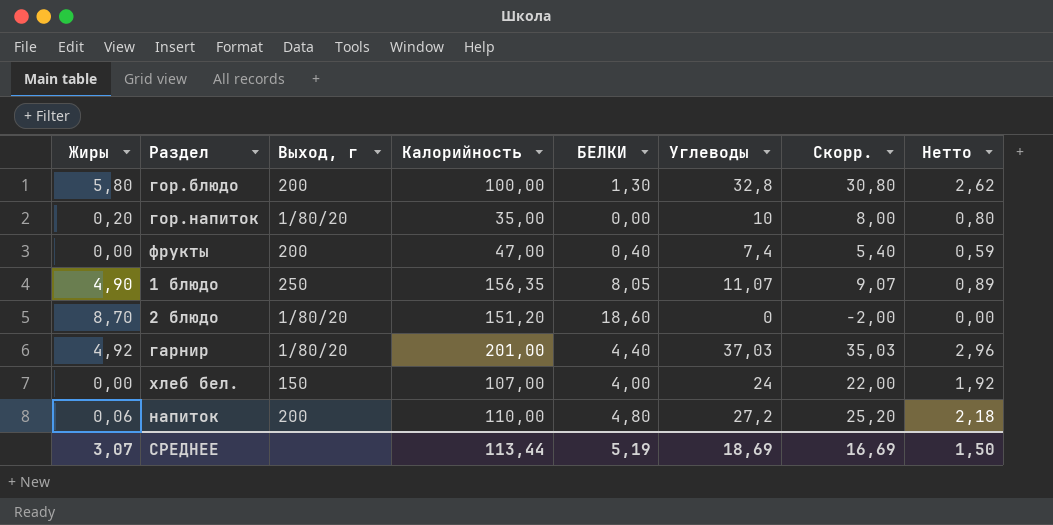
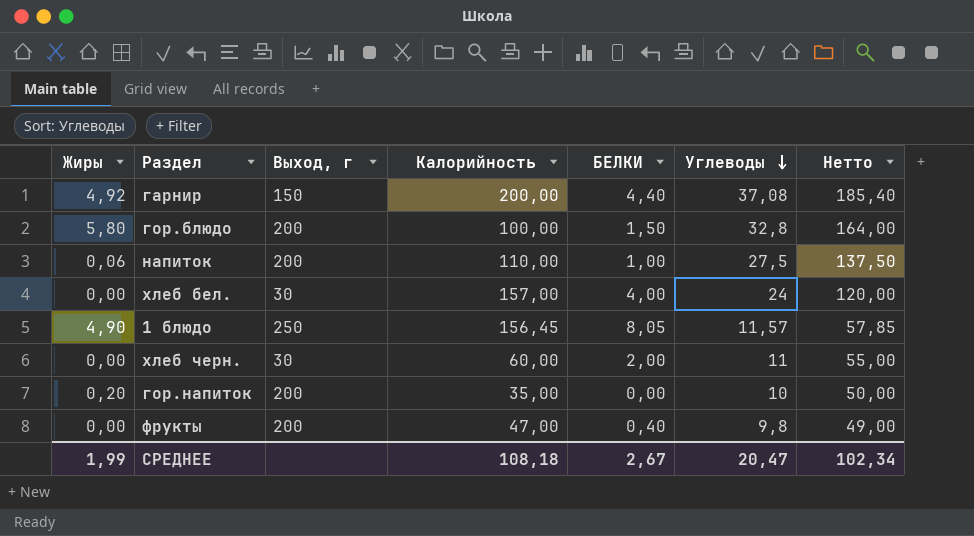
row order: none -> Углеводы descending
column Скорр. | formula: [Углеводы] - 2 -> none
column Нетто | formula: [Углеводы] * 0,08 -> [Углеводы] * 5
row 2 блюдо: 8,70 | 1/80/20 | 151,20 | 18,60 | 0 | -2,00 | 0,00 -> none
гарнир | Выход, г: 1/80/20 -> 150
гарнир | Калорийность: 201,00 -> 200,00
гарнир | Углеводы: 37,03 -> 37,08
гор.блюдо | БЕЛКИ: 1,30 -> 1,50
напиток | БЕЛКИ: 4,80 -> 1,00
напиток | Углеводы: 27,2 -> 27,5
хлеб бел. | Выход, г: 150 -> 30
хлеб бел. | Калорийность: 107,00 -> 157,00
1 блюдо | Калорийность: 156,35 -> 156,45
1 блюдо | Углеводы: 11,07 -> 11,57
row хлеб черн.: none -> 0,00 | 30 | 60,00 | 2,00 | 11 | 55,00
гор.напиток | Выход, г: 1/80/20 -> 200
фрукты | Углеводы: 7,4 -> 9,8
СРЕДНЕЕ | Жиры: 3,07 -> 1,99
СРЕДНЕЕ | Калорийность: 113,44 -> 108,18
СРЕДНЕЕ | БЕЛКИ: 5,19 -> 2,67
СРЕДНЕЕ | Углеводы: 18,69 -> 20,47
СРЕДНЕЕ | Нетто: 1,50 -> 102,34

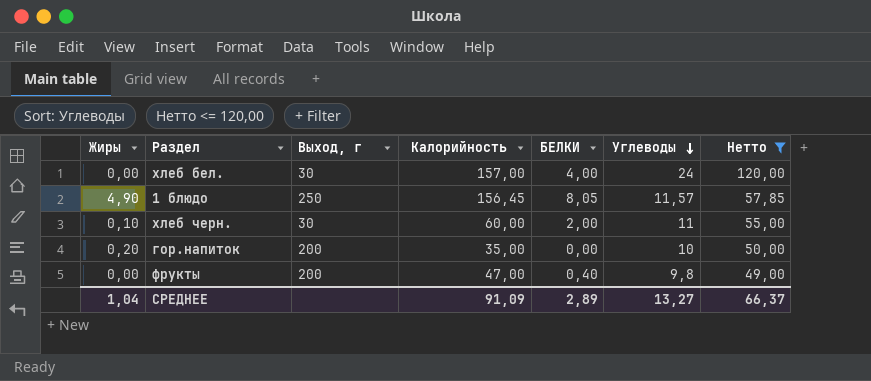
filter: none -> Нетто <= 120,00
хлеб черн. | Жиры: 0,00 -> 0,10
СРЕДНЕЕ | Жиры: 1,99 -> 1,04
СРЕДНЕЕ | Калорийность: 108,18 -> 91,09
СРЕДНЕЕ | БЕЛКИ: 2,67 -> 2,89
СРЕДНЕЕ | Углеводы: 20,47 -> 13,27
СРЕДНЕЕ | Нетто: 102,34 -> 66,37

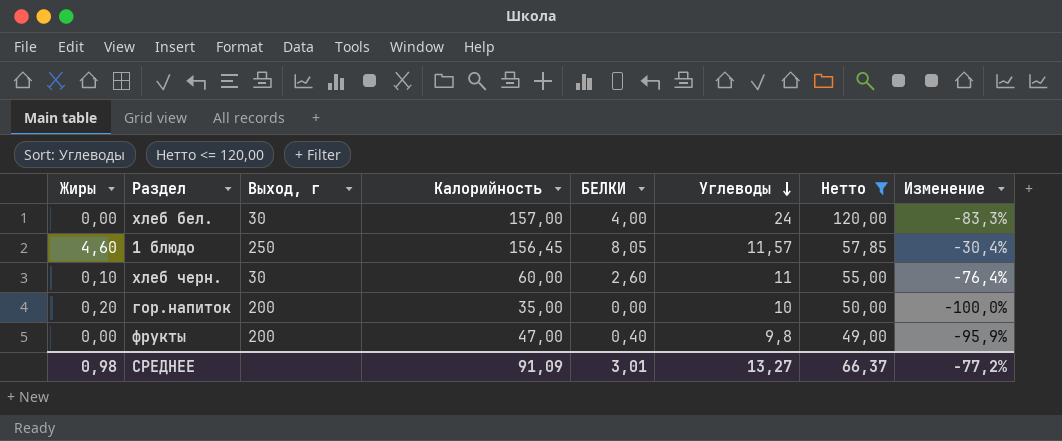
column Изменение | formula: none -> ([БЕЛКИ] - [Углеводы]) / [Углеводы]
1 блюдо | Жиры: 4,90 -> 4,60
хлеб черн. | БЕЛКИ: 2,00 -> 2,60
СРЕДНЕЕ | Жиры: 1,04 -> 0,98
СРЕДНЕЕ | БЕЛКИ: 2,89 -> 3,01

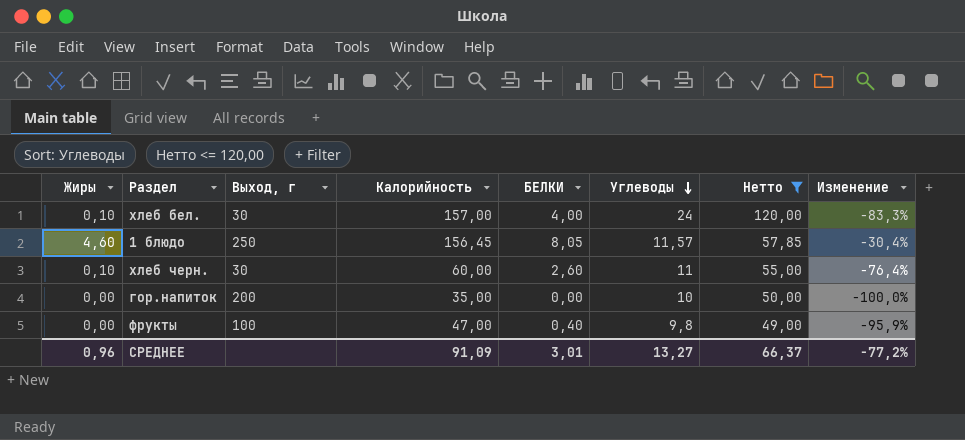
хлеб бел. | Жиры: 0,00 -> 0,10
гор.напиток | Жиры: 0,20 -> 0,00
фрукты | Выход, г: 200 -> 100
СРЕДНЕЕ | Жиры: 0,98 -> 0,96

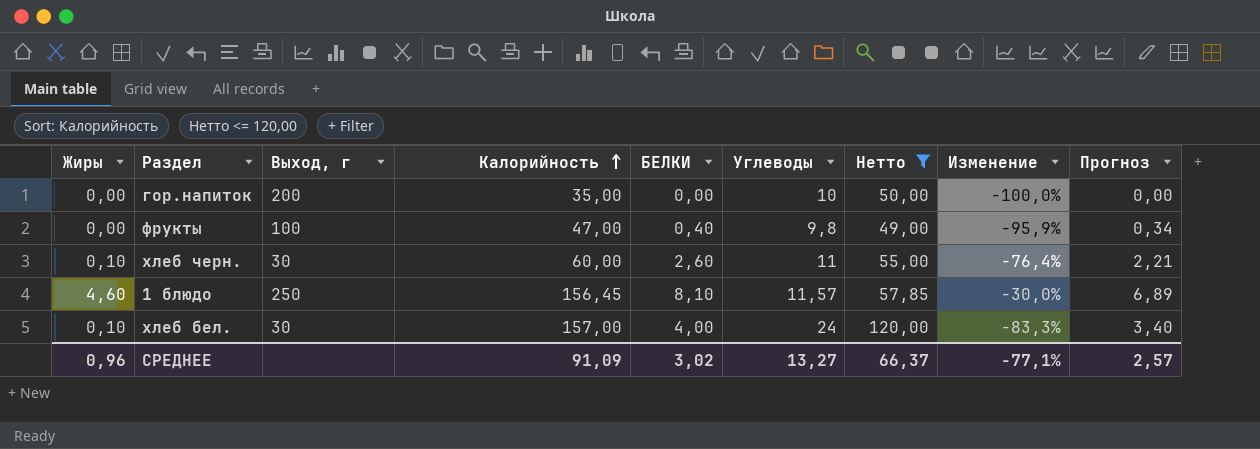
row order: Углеводы descending -> Калорийность ascending
column Прогноз | formula: none -> [БЕЛКИ] * 0,85
1 блюдо | БЕЛКИ: 8,05 -> 8,10
1 блюдо | Изменение: -30,4% -> -30,0%
СРЕДНЕЕ | БЕЛКИ: 3,01 -> 3,02
СРЕДНЕЕ | Изменение: -77,2% -> -77,1%

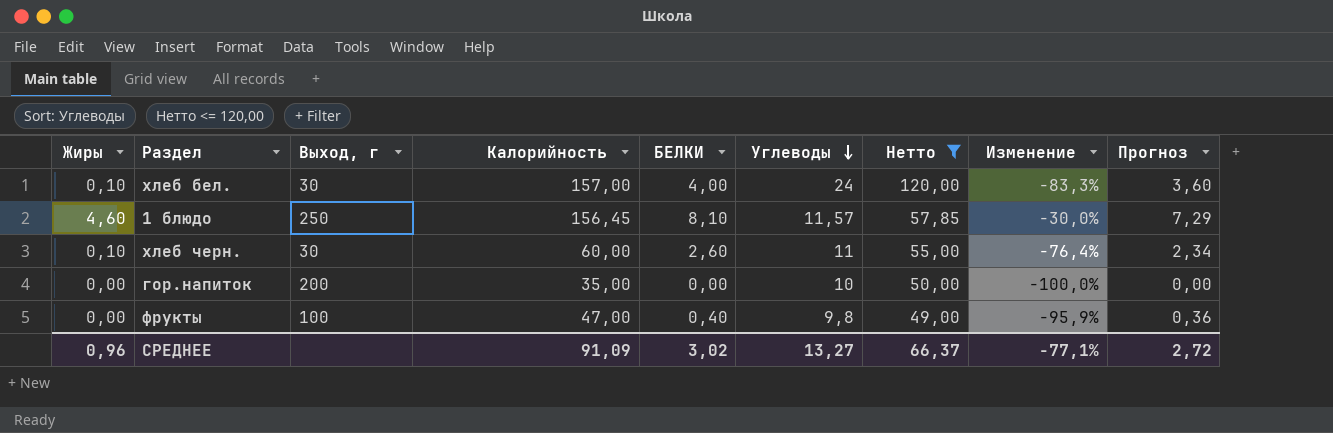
row order: Калорийность ascending -> Углеводы descending
column Прогноз | formula: [БЕЛКИ] * 0,85 -> [БЕЛКИ] * 0,9
СРЕДНЕЕ | Прогноз: 2,57 -> 2,72

